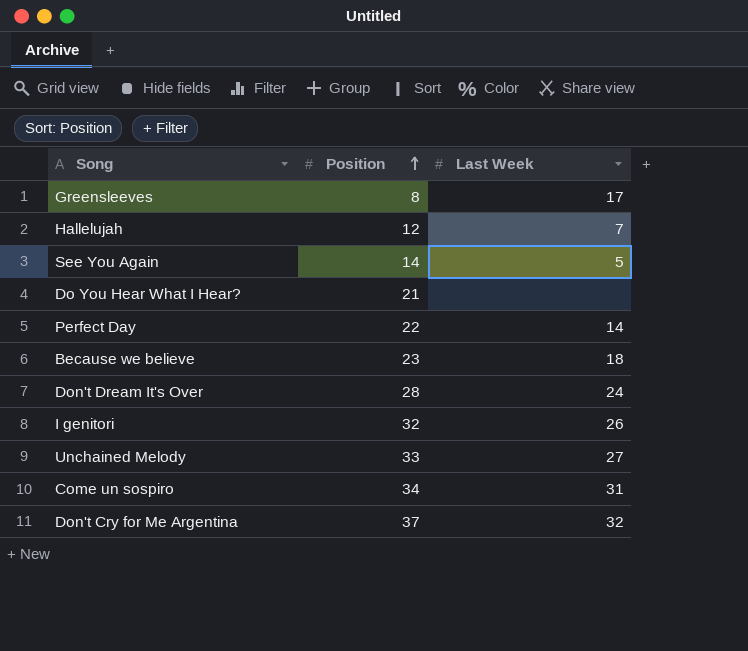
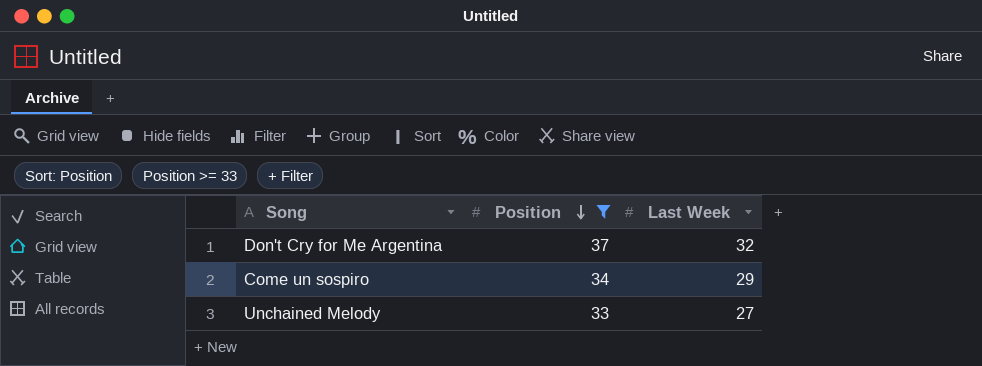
filter: none -> Position >= 33
row order: Position ascending -> Position descending
Come un sospiro | Last Week: 31 -> 29

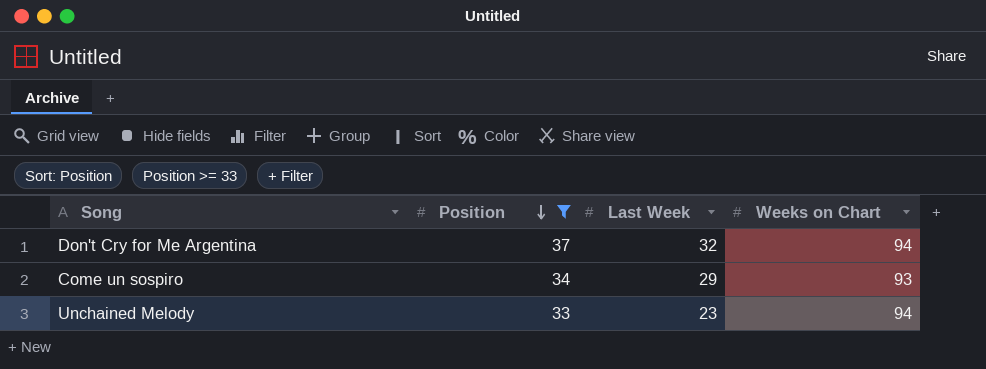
column Weeks on Chart | position: none -> 4
Unchained Melody | Last Week: 27 -> 23

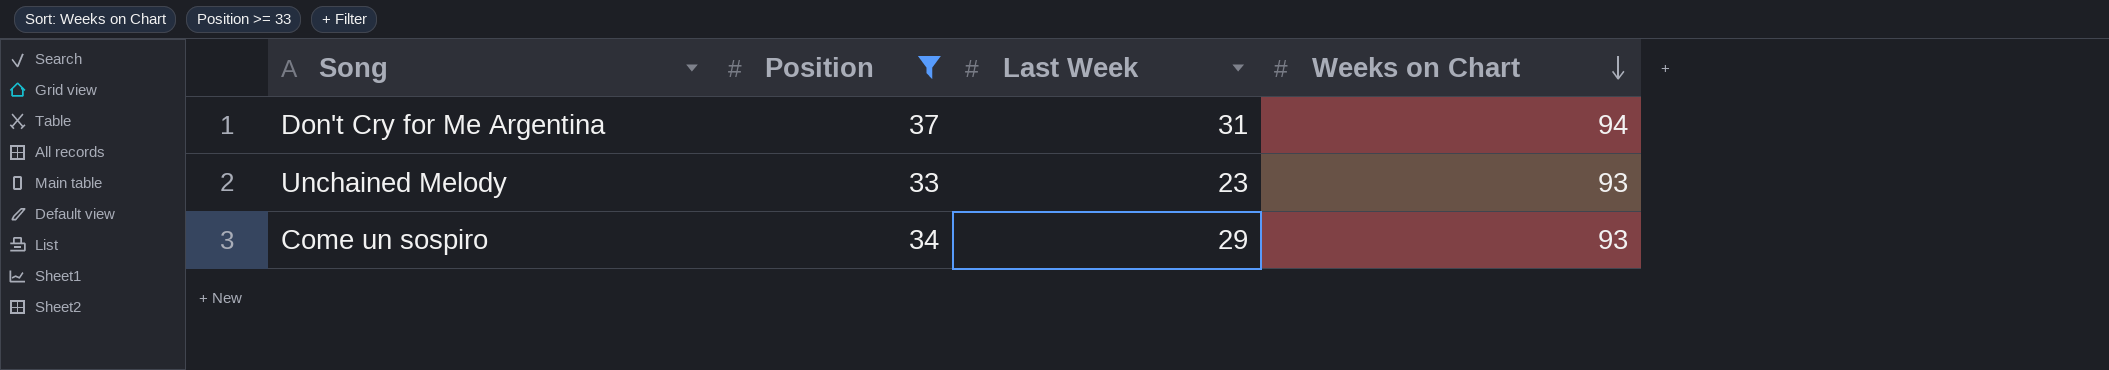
row order: Position descending -> Weeks on Chart descending
Don't Cry for Me Argentina | Last Week: 32 -> 31
Unchained Melody | Weeks on Chart: 94 -> 93

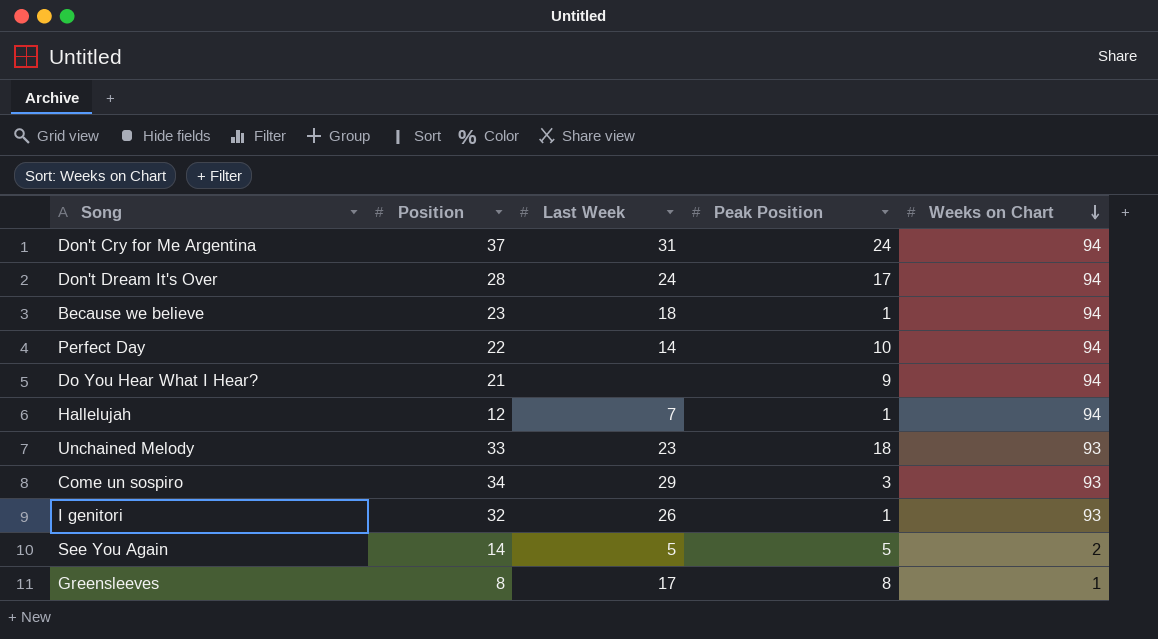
filter: Position >= 33 -> none
column Peak Position | position: none -> 4

